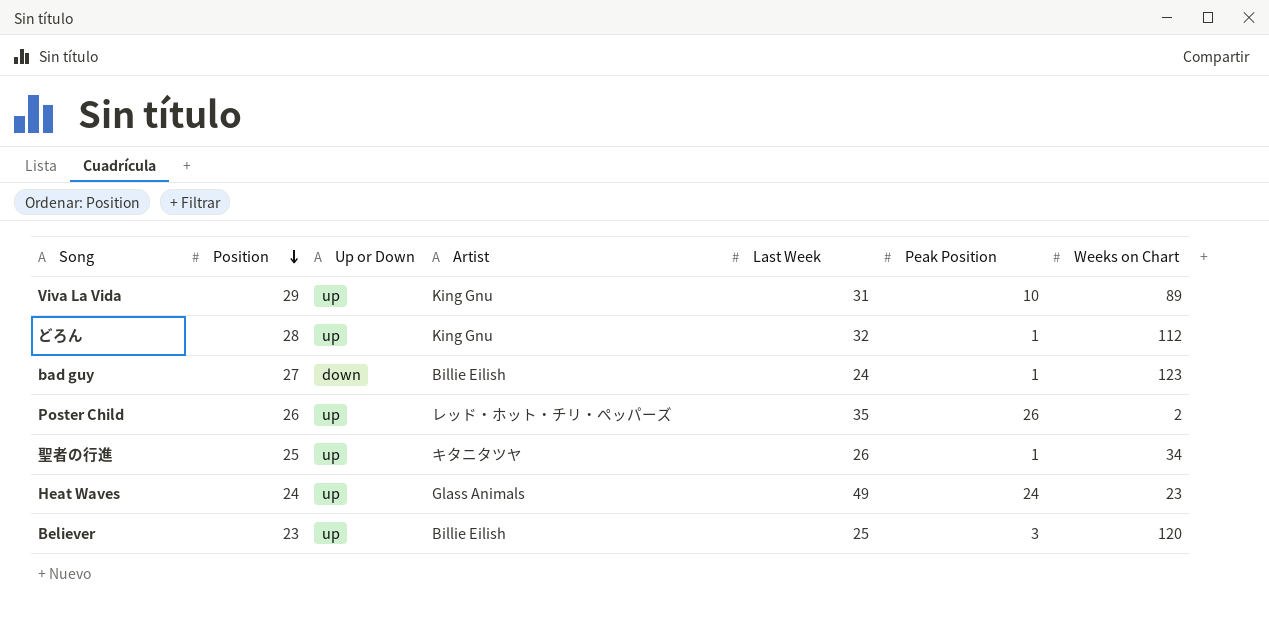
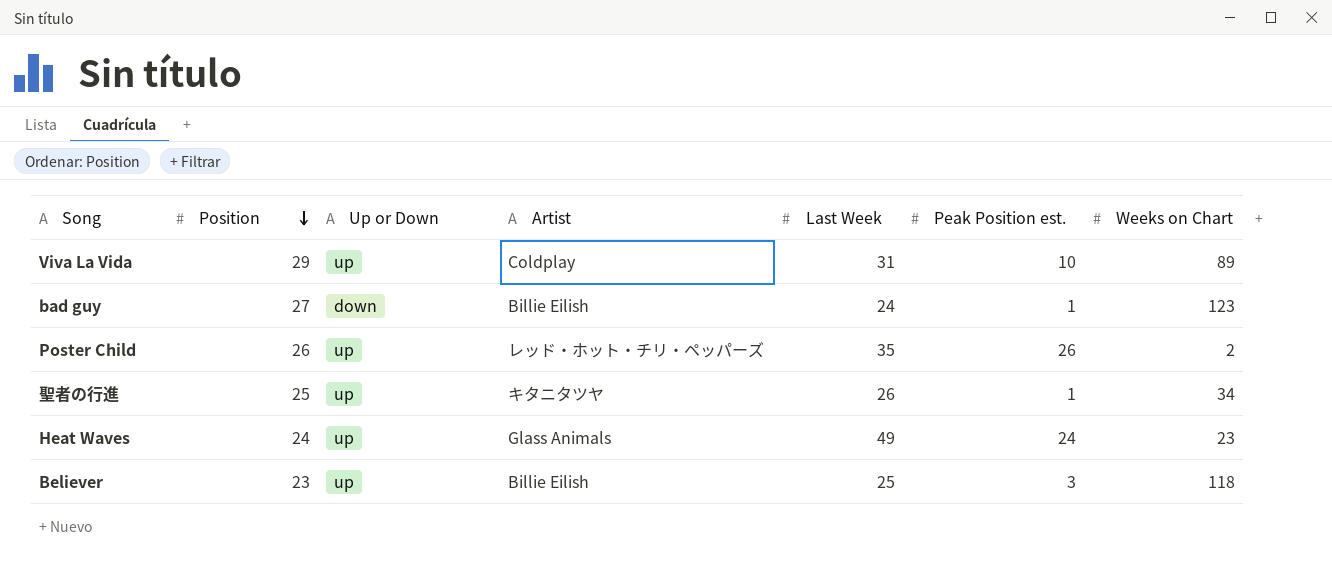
column name: Peak Position -> Peak Position est.
row どろん: 28 | up | King Gnu | 32 | 1 | 112 -> none
Viva La Vida | Artist: King Gnu -> Coldplay
Believer | Weeks on Chart: 120 -> 118

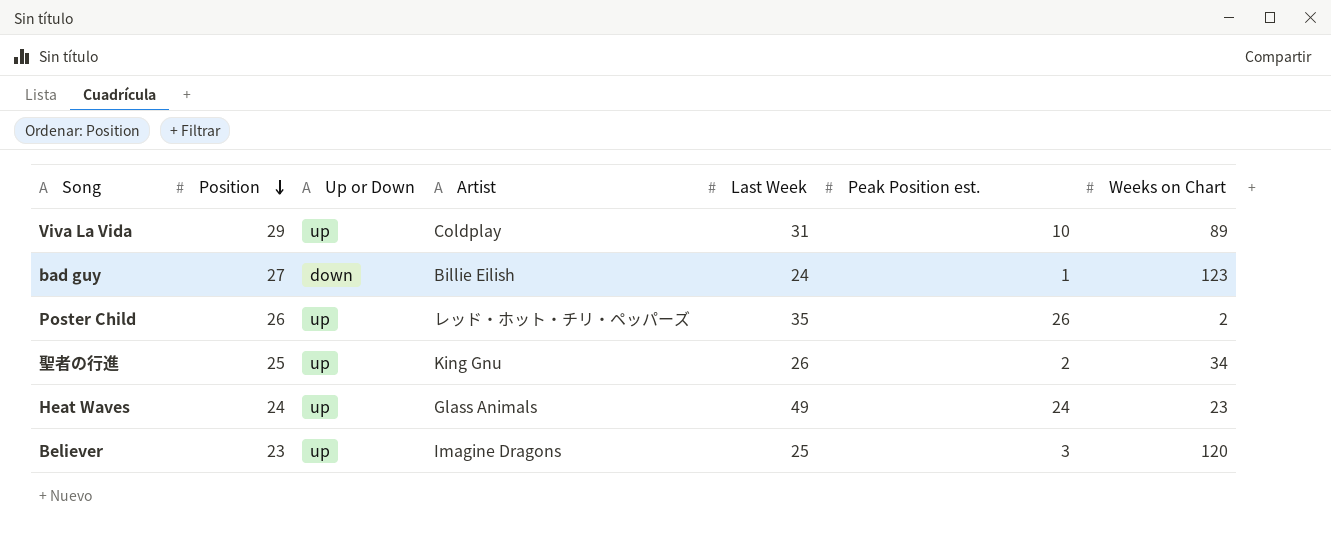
聖者の行進 | Artist: キタニタツヤ -> King Gnu
聖者の行進 | Peak Position est.: 1 -> 2
Believer | Artist: Billie Eilish -> Imagine Dragons
Believer | Weeks on Chart: 118 -> 120

